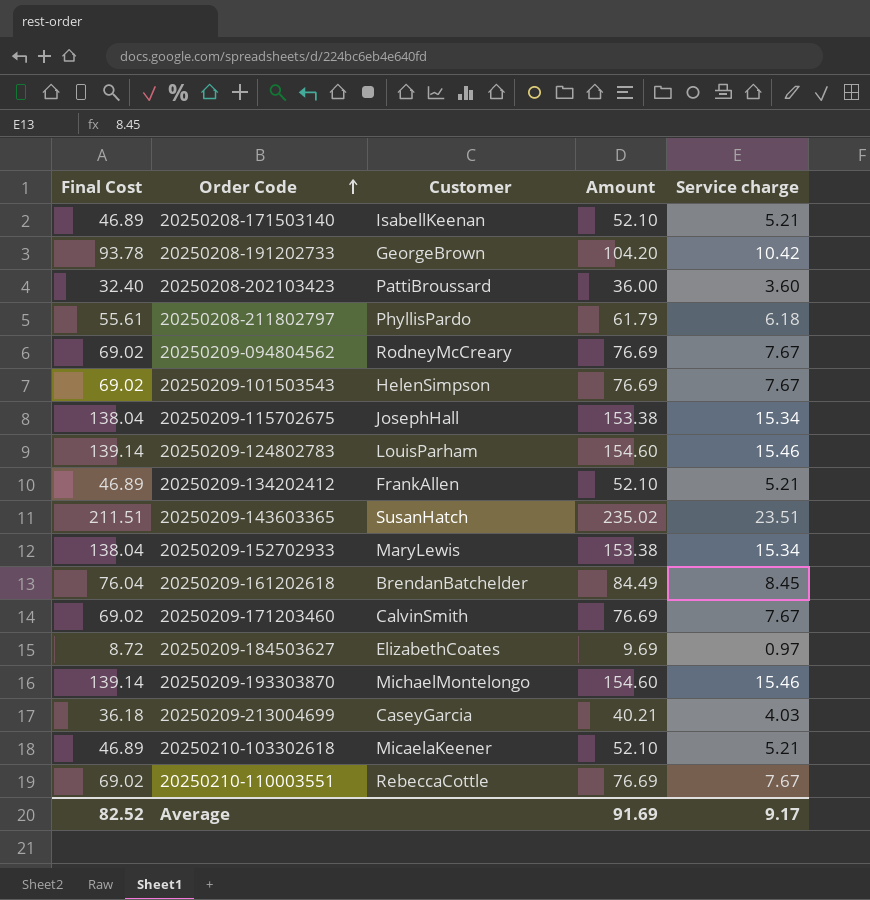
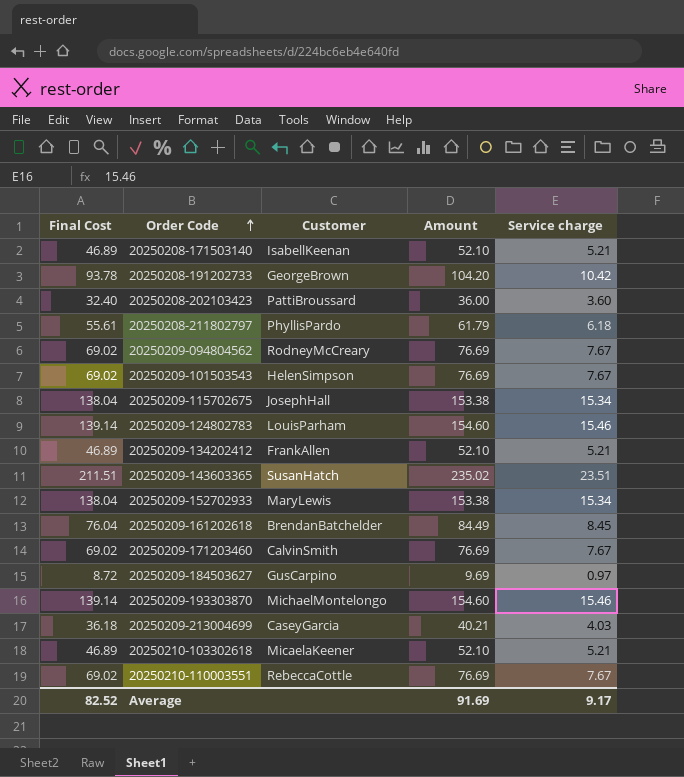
20250209-184503627 | Customer: ElizabethCoates -> GusCarpino

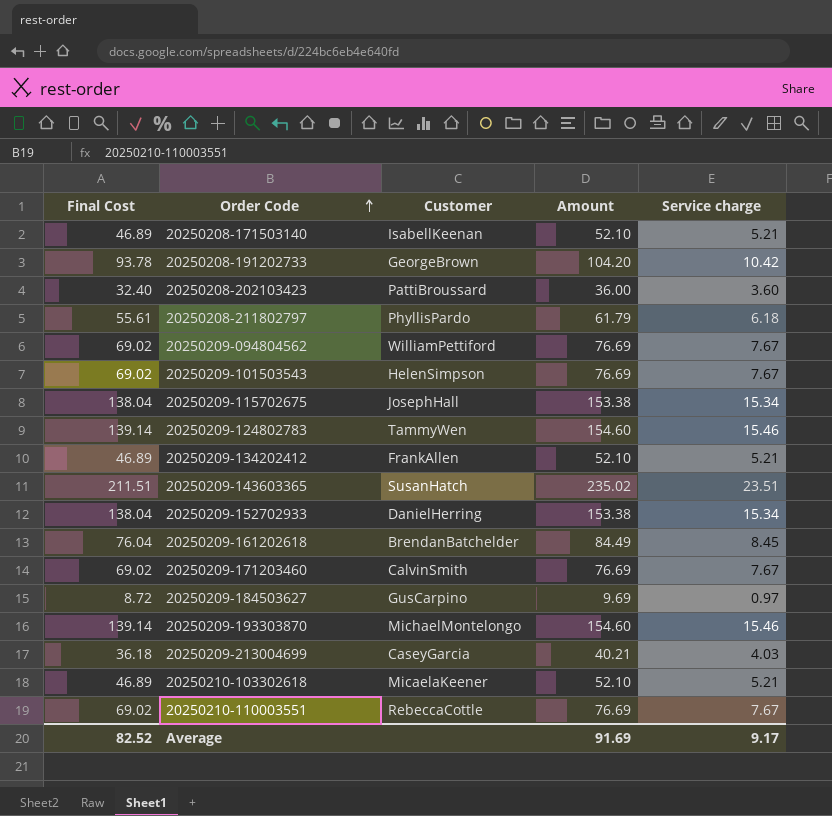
20250209-094804562 | Customer: RodneyMcCreary -> WilliamPettiford
20250209-124802783 | Customer: LouisParham -> TammyWen
20250209-152702933 | Customer: MaryLewis -> DanielHerring

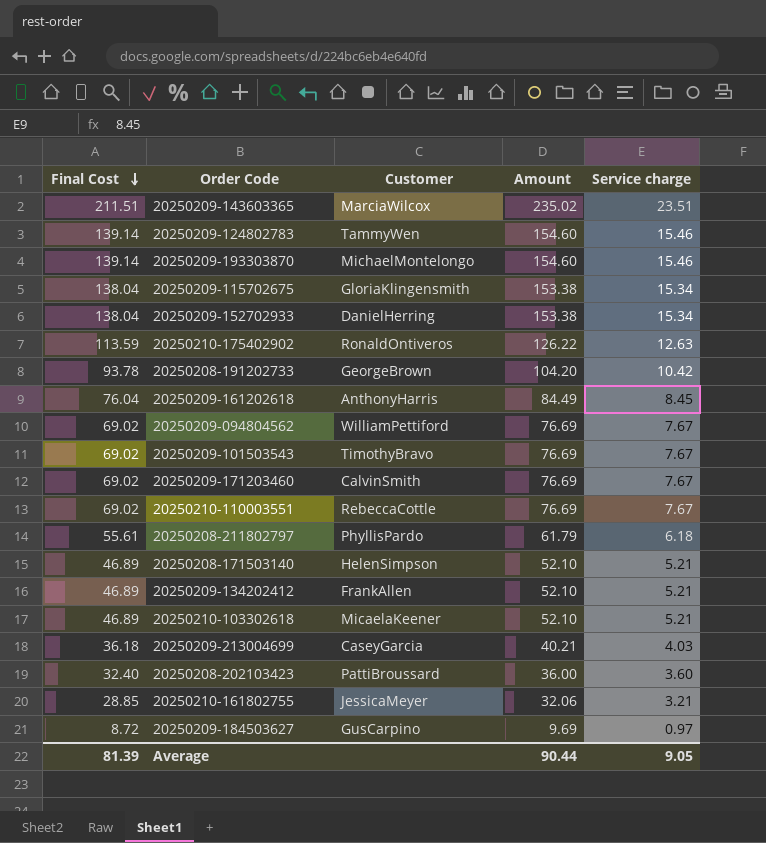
row order: Order Code ascending -> Final Cost descending
20250209-143603365 | Customer: SusanHatch -> MarciaWilcox
20250209-115702675 | Customer: JosephHall -> GloriaKlingensmith
row 20250210-175402902: none -> 113.59 | RonaldOntiveros | 126.22 | 12.63
20250209-161202618 | Customer: BrendanBatchelder -> AnthonyHarris
20250209-101503543 | Customer: HelenSimpson -> TimothyBravo
20250208-171503140 | Customer: IsabellKeenan -> HelenSimpson
row 20250210-161802755: none -> 28.85 | JessicaMeyer | 32.06 | 3.21
Average | Final Cost: 82.52 -> 81.39
Average | Amount: 91.69 -> 90.44
Average | Service charge: 9.17 -> 9.05

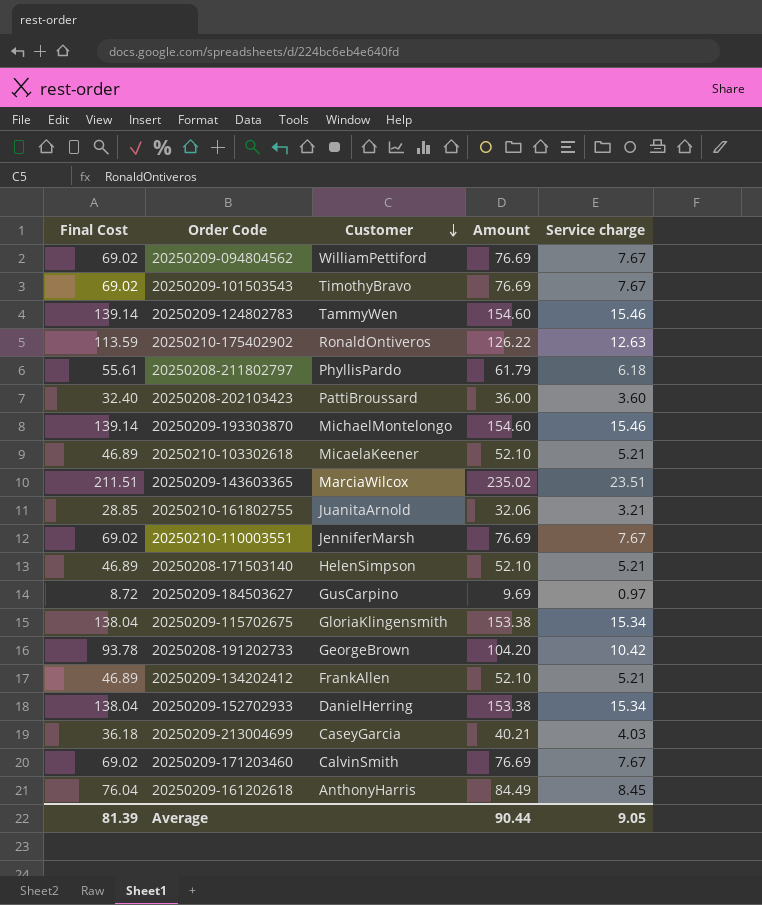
row order: Final Cost descending -> Customer descending
20250210-161802755 | Customer: JessicaMeyer -> JuanitaArnold
20250210-110003551 | Customer: RebeccaCottle -> JenniferMarsh

